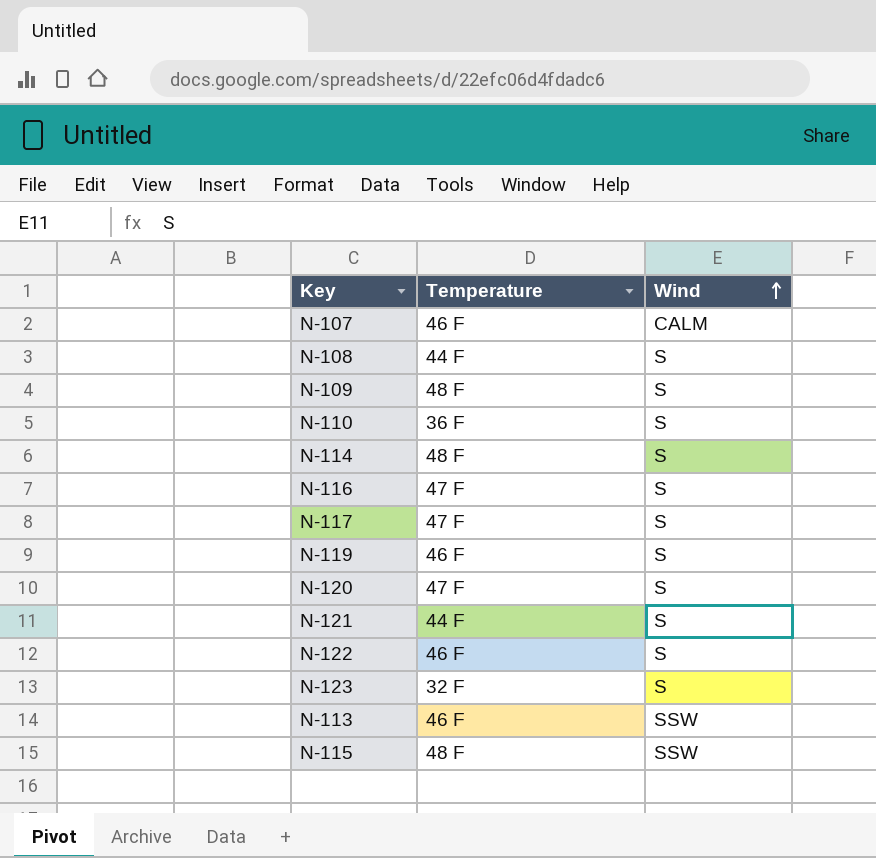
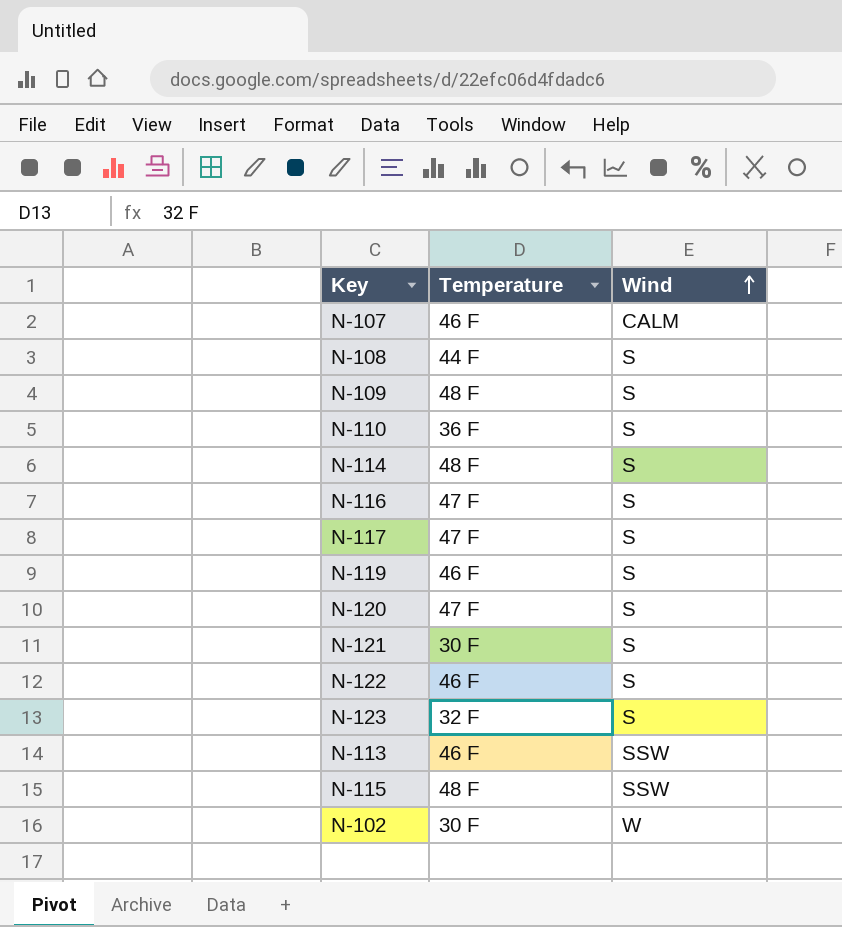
N-121 | Temperature: 44 F -> 30 F
row N-102: none -> 30 F | W

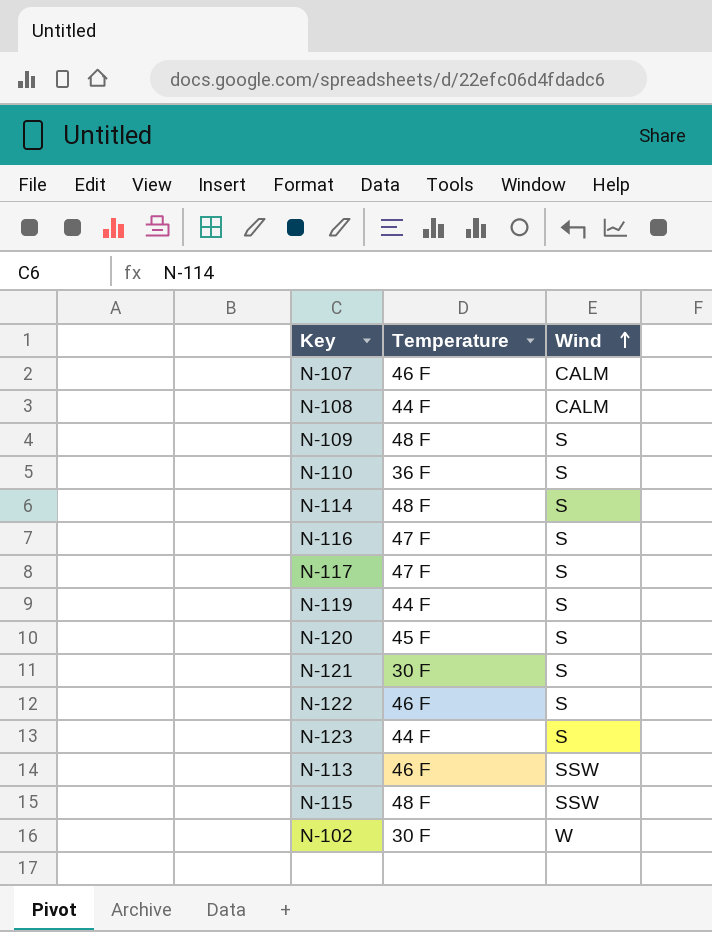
N-108 | Wind: S -> CALM
N-119 | Temperature: 46 F -> 44 F
N-120 | Temperature: 47 F -> 45 F
N-123 | Temperature: 32 F -> 44 F

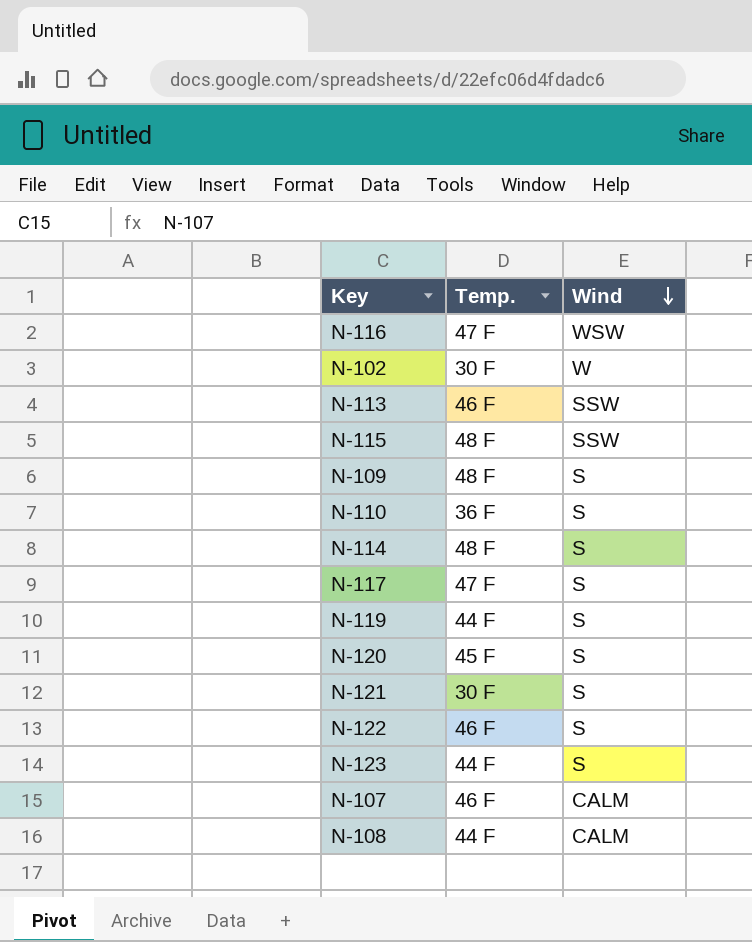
row order: Wind ascending -> Wind descending
column name: Temperature -> Temp.
N-116 | Wind: S -> WSW

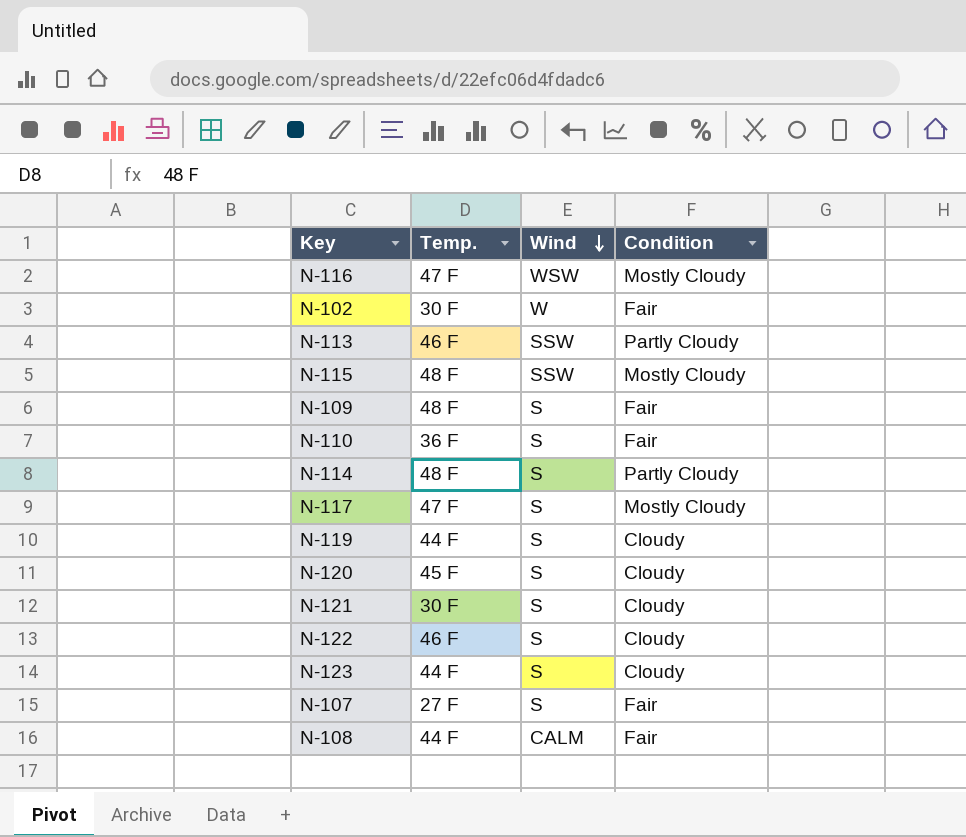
column Condition | position: none -> 4
N-107 | Temp.: 46 F -> 27 F
N-107 | Wind: CALM -> S

